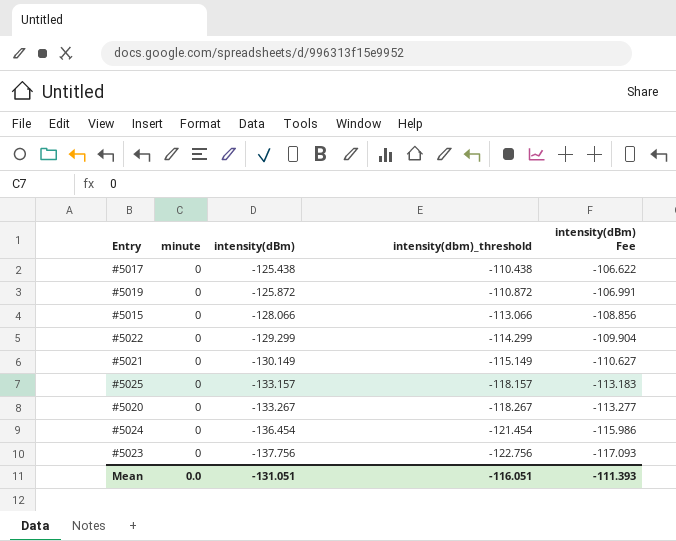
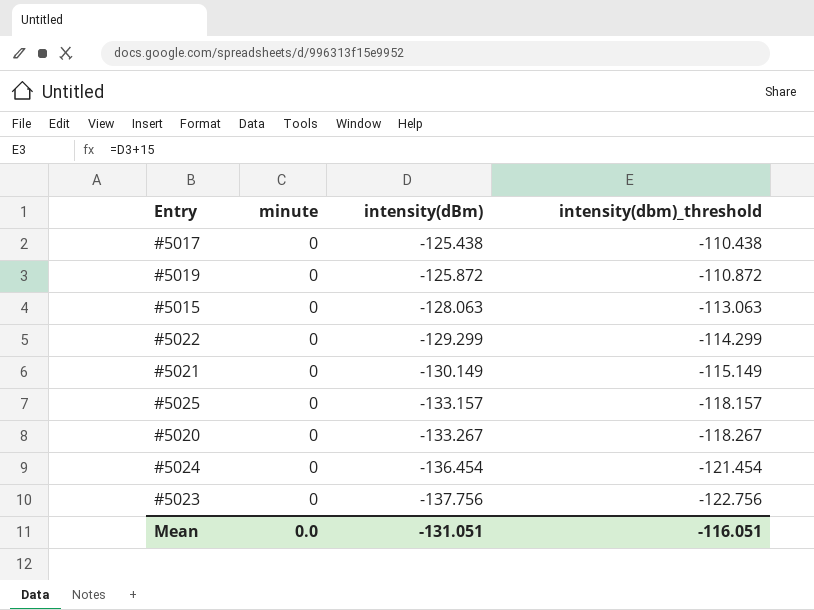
column intensity(dBm) Fee | formula: [intensity(dBm)] * 0.85 -> none
#5015 | intensity(dBm): -128.066 -> -128.063
#5015 | intensity(dbm)_threshold: -113.066 -> -113.063

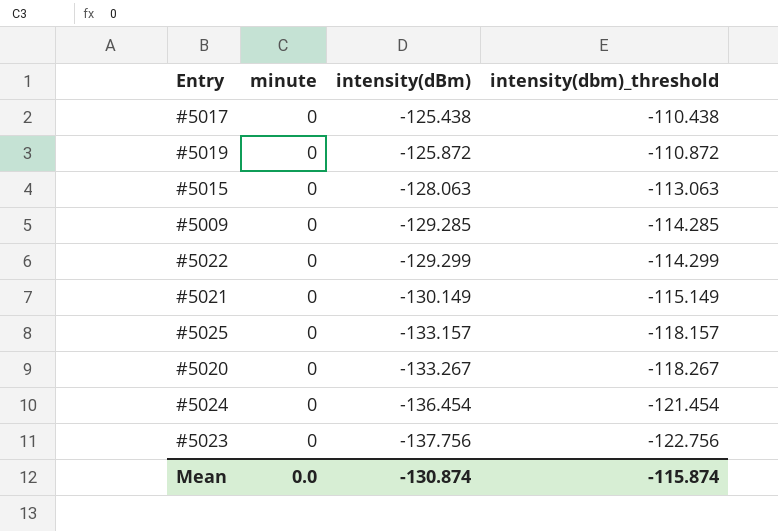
row #5009: none -> 0 | -129.285 | -114.285
Mean | intensity(dBm): -131.051 -> -130.874
Mean | intensity(dbm)_threshold: -116.051 -> -115.874

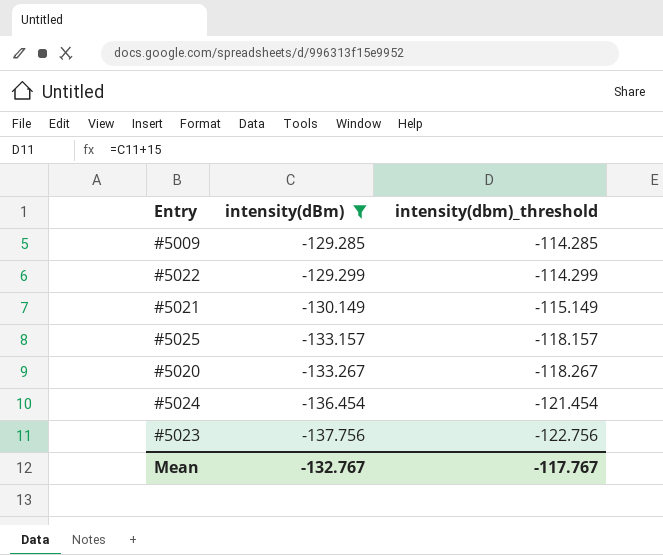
filter: none -> intensity(dBm) <= -129.285
column minute | position: 2 -> none
Mean | intensity(dBm): -130.874 -> -132.767
Mean | intensity(dbm)_threshold: -115.874 -> -117.767

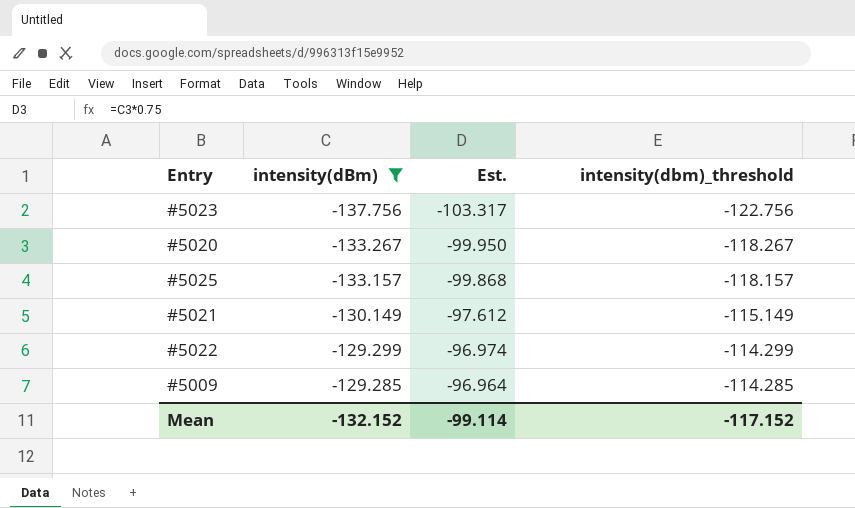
row order: intensity(dBm) descending -> intensity(dBm) ascending
column Est. | formula: none -> [intensity(dBm)] * 0.75
row #5024: -136.454 | -121.454 -> none
Mean | intensity(dBm): -132.767 -> -132.152
Mean | intensity(dbm)_threshold: -117.767 -> -117.152

